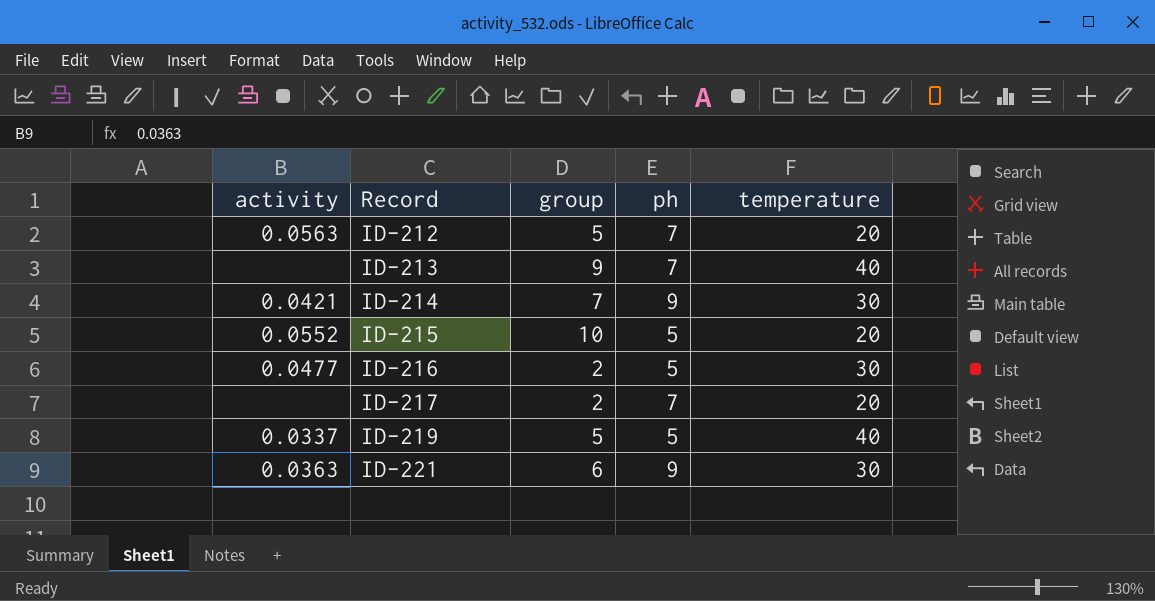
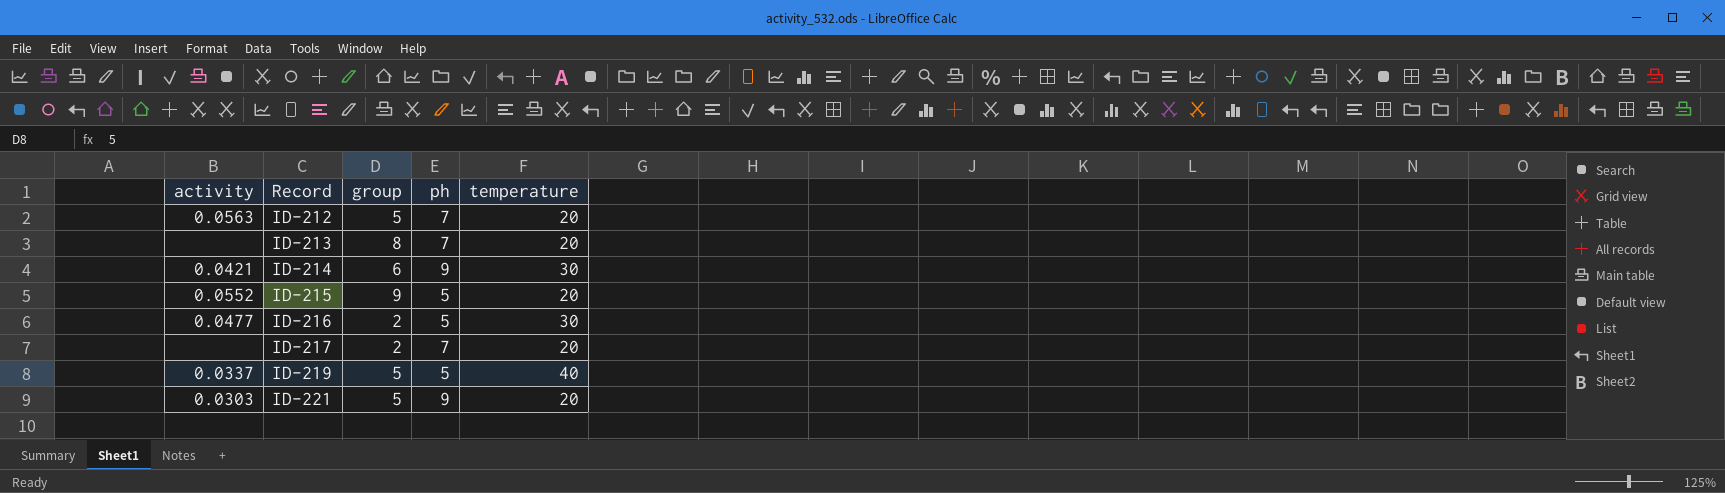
ID-213 | group: 9 -> 8
ID-213 | temperature: 40 -> 20
ID-214 | group: 7 -> 6
ID-215 | group: 10 -> 9
ID-221 | activity: 0.0363 -> 0.0303
ID-221 | group: 6 -> 5
ID-221 | temperature: 30 -> 20

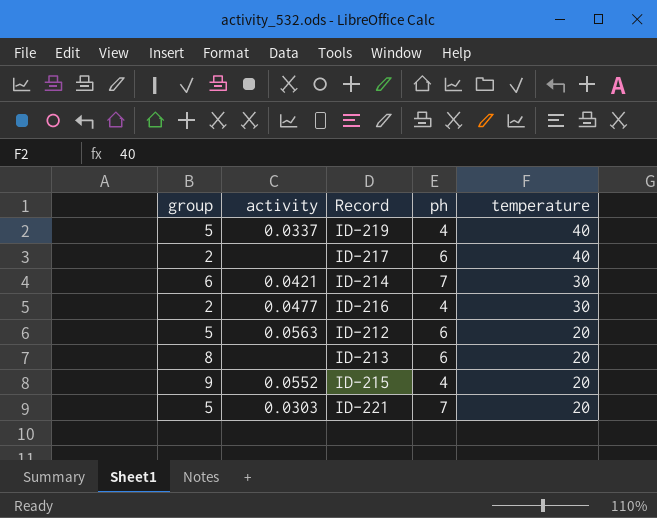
row order: Record ascending -> temperature descending
column group | position: 3 -> 1
ID-219 | ph: 5 -> 4
ID-217 | ph: 7 -> 6
ID-217 | temperature: 20 -> 40
ID-214 | ph: 9 -> 7
ID-216 | ph: 5 -> 4
ID-212 | ph: 7 -> 6
ID-213 | ph: 7 -> 6
ID-215 | ph: 5 -> 4
ID-221 | ph: 9 -> 7

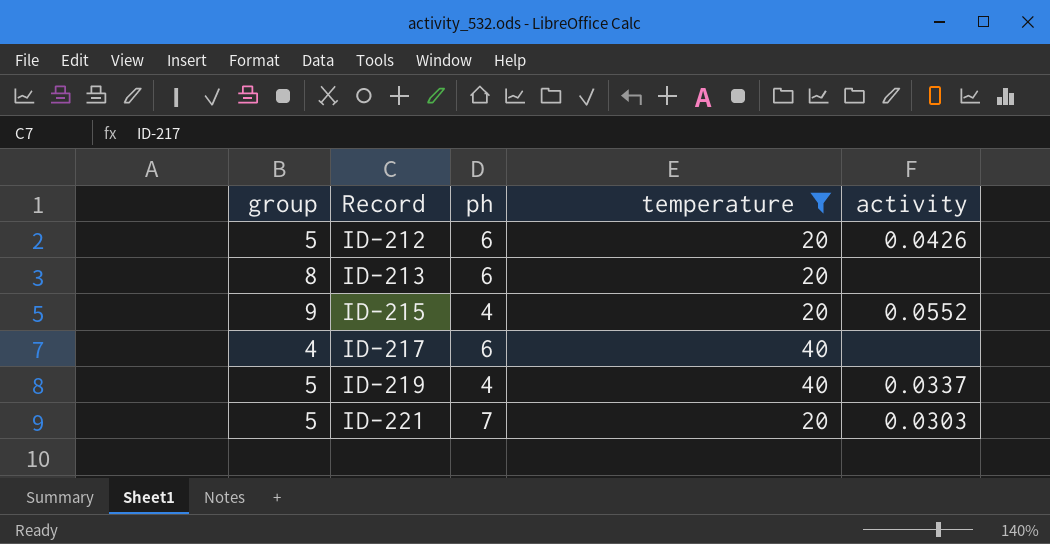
filter: none -> temperature != 30
row order: temperature descending -> Record ascending
column activity | position: 2 -> 5
ID-212 | activity: 0.0563 -> 0.0426
ID-217 | group: 2 -> 4

